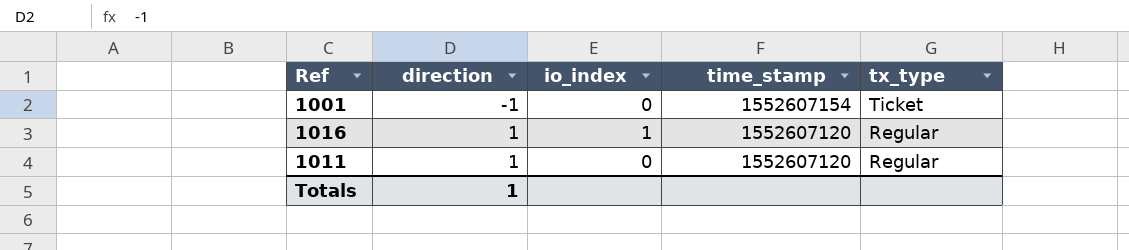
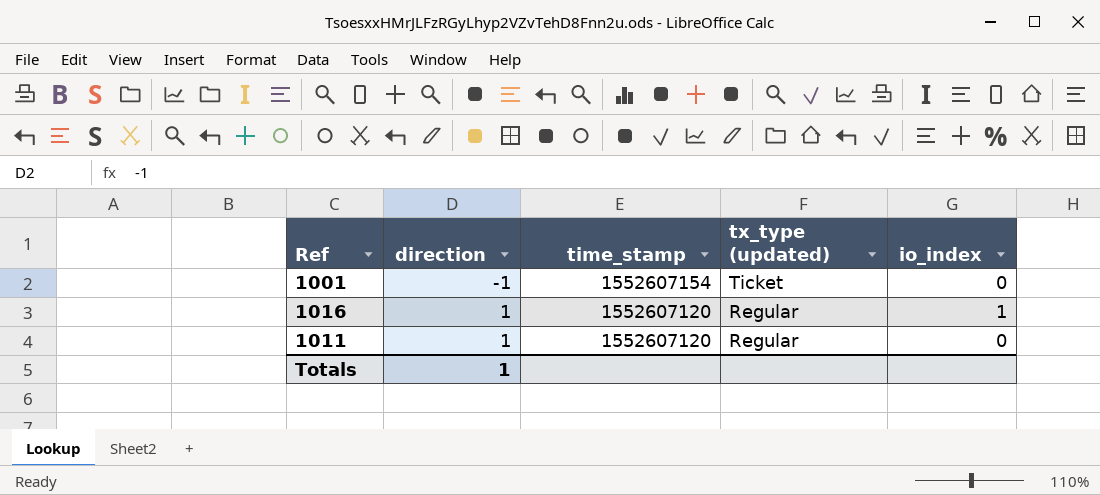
column name: tx_type -> tx_type (updated)
column io_index | position: 3 -> 5

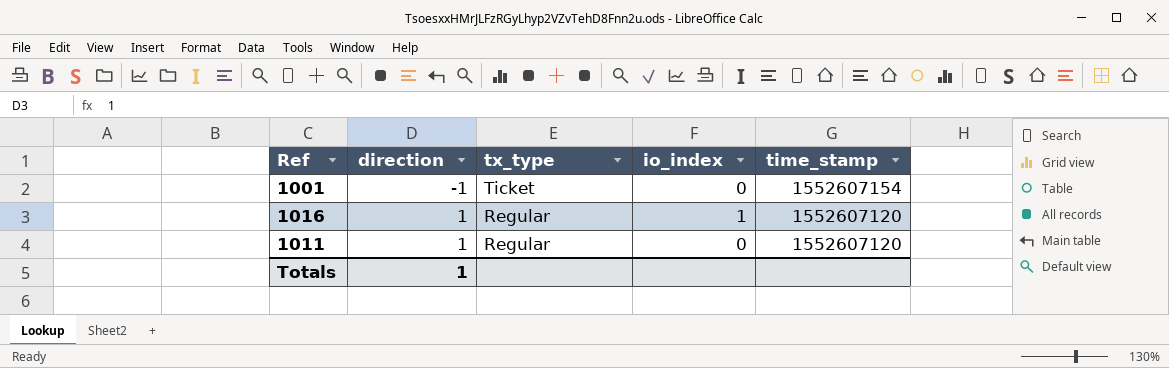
column name: tx_type (updated) -> tx_type
column time_stamp | position: 3 -> 5

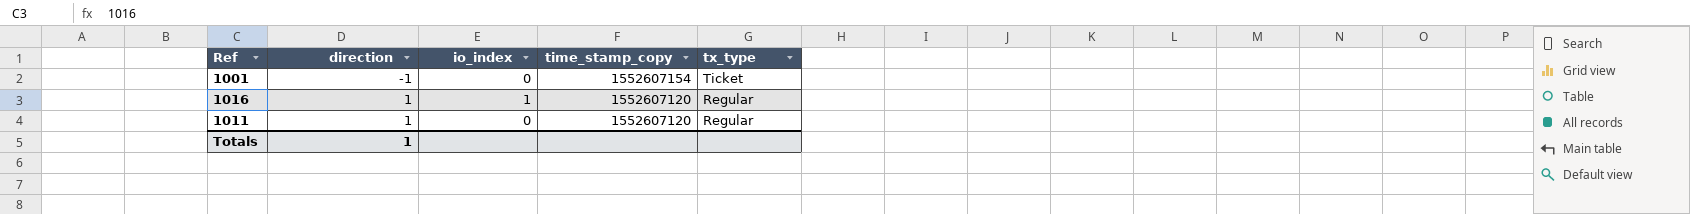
column name: time_stamp -> time_stamp_copy
column tx_type | position: 3 -> 5

